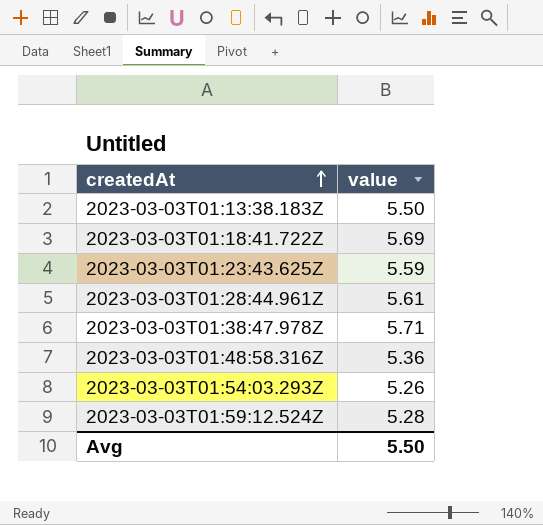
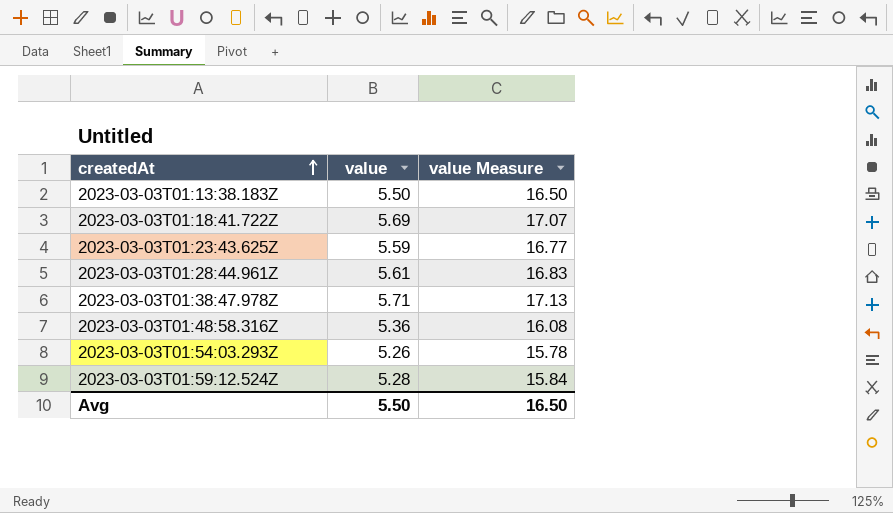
column value Measure | formula: none -> [value] * 3

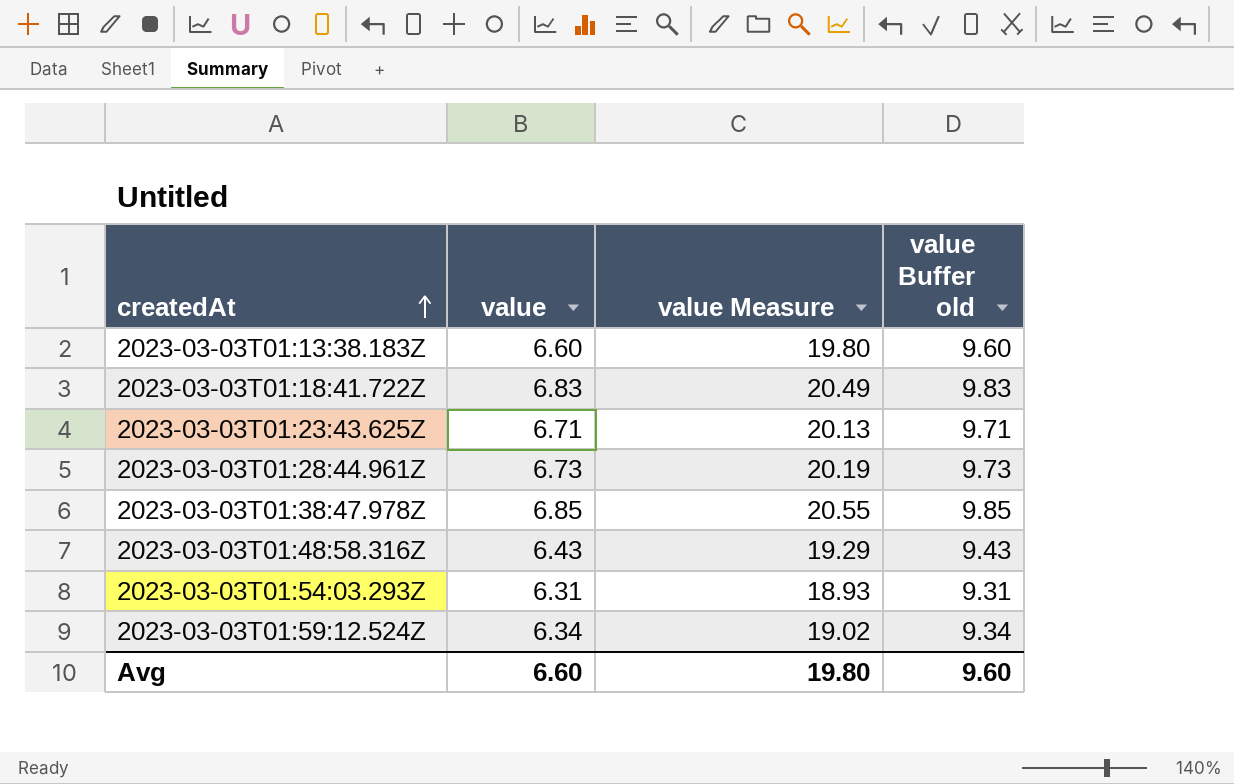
column value Buffer old | formula: none -> [value] + 3
2023-03-03T01:13:38.183Z | value: 5.50 -> 6.60
2023-03-03T01:13:38.183Z | value Measure: 16.50 -> 19.80
2023-03-03T01:18:41.722Z | value: 5.69 -> 6.83
2023-03-03T01:18:41.722Z | value Measure: 17.07 -> 20.49
2023-03-03T01:23:43.625Z | value: 5.59 -> 6.71
2023-03-03T01:23:43.625Z | value Measure: 16.77 -> 20.13
2023-03-03T01:28:44.961Z | value: 5.61 -> 6.73
2023-03-03T01:28:44.961Z | value Measure: 16.83 -> 20.19
2023-03-03T01:38:47.978Z | value: 5.71 -> 6.85
2023-03-03T01:38:47.978Z | value Measure: 17.13 -> 20.55
2023-03-03T01:48:58.316Z | value: 5.36 -> 6.43
2023-03-03T01:48:58.316Z | value Measure: 16.08 -> 19.29
2023-03-03T01:54:03.293Z | value: 5.26 -> 6.31
2023-03-03T01:54:03.293Z | value Measure: 15.78 -> 18.93
2023-03-03T01:59:12.524Z | value: 5.28 -> 6.34
2023-03-03T01:59:12.524Z | value Measure: 15.84 -> 19.02
Avg | value: 5.50 -> 6.60
Avg | value Measure: 16.50 -> 19.80

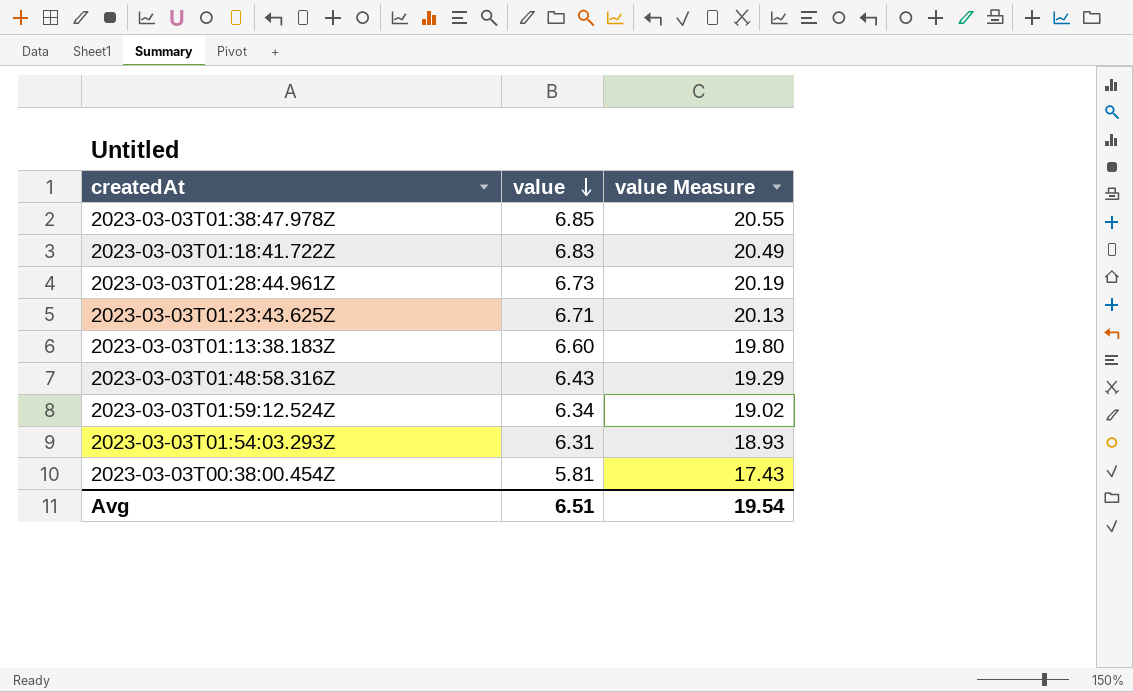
row order: createdAt ascending -> value descending
column value Buffer old | formula: [value] + 3 -> none
row 2023-03-03T00:38:00.454Z: none -> 5.81 | 17.43
Avg | value: 6.60 -> 6.51
Avg | value Measure: 19.80 -> 19.54

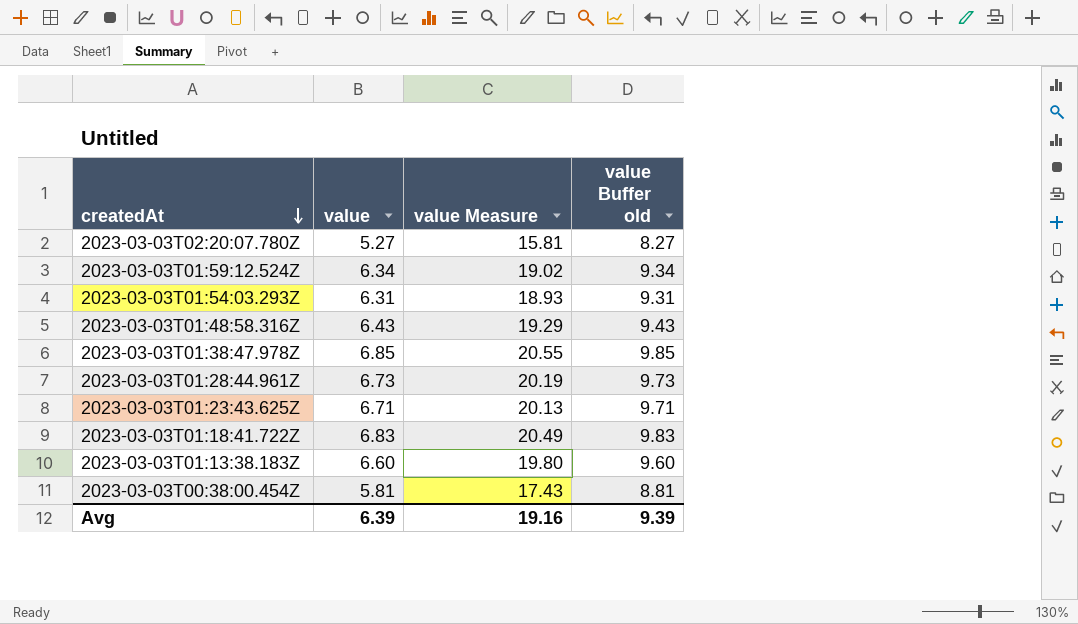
row order: value descending -> createdAt descending
column value Buffer old | formula: none -> [value] + 3
row 2023-03-03T02:20:07.780Z: none -> 5.27 | 15.81 | 8.27
Avg | value: 6.51 -> 6.39
Avg | value Measure: 19.54 -> 19.16

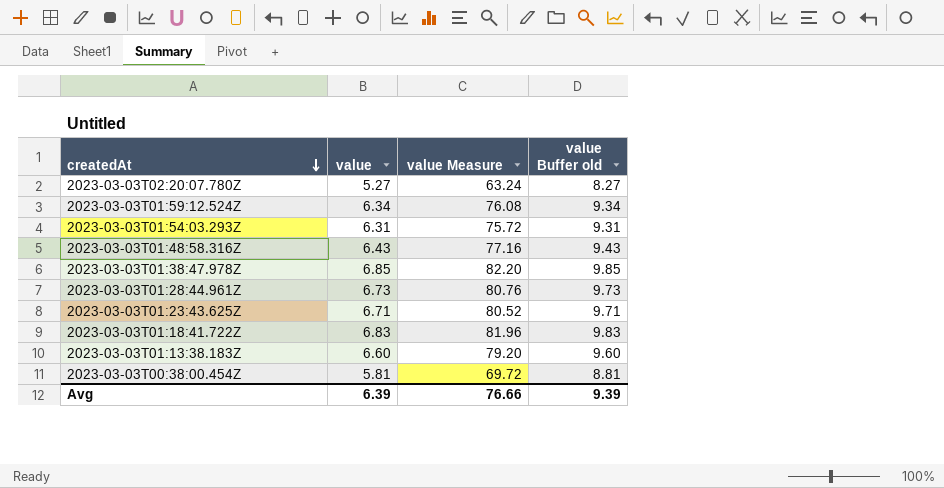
column value Measure | formula: [value] * 3 -> [value] * 12
Avg | value Measure: 19.16 -> 76.66

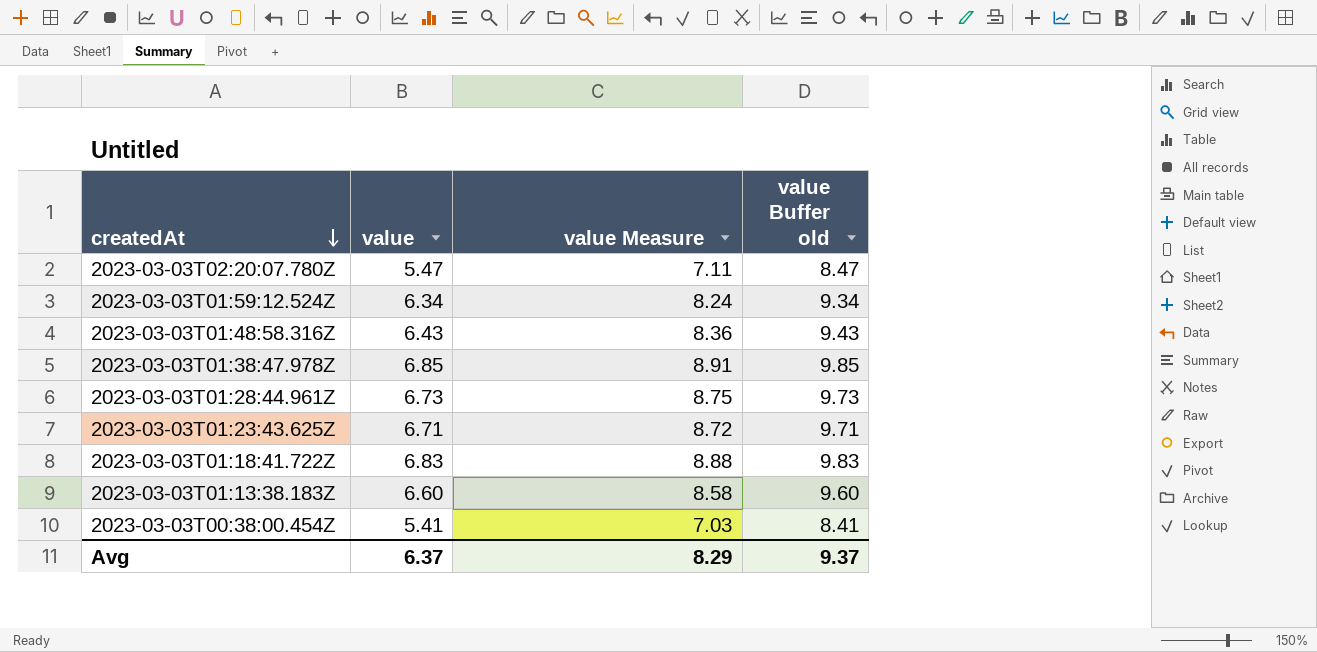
column value Measure | formula: [value] * 12 -> [value] * 1.3
row 2023-03-03T01:54:03.293Z: 6.31 | 75.72 | 9.31 -> none
2023-03-03T02:20:07.780Z | value: 5.27 -> 5.47
2023-03-03T02:20:07.780Z | value Buffer old: 8.27 -> 8.47
2023-03-03T00:38:00.454Z | value: 5.81 -> 5.41
2023-03-03T00:38:00.454Z | value Buffer old: 8.81 -> 8.41
Avg | value: 6.39 -> 6.37
Avg | value Measure: 76.66 -> 8.29
Avg | value Buffer old: 9.39 -> 9.37

